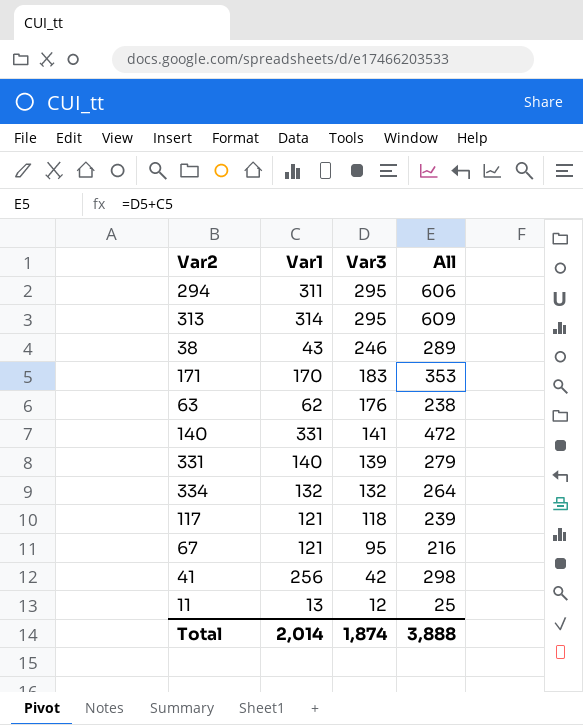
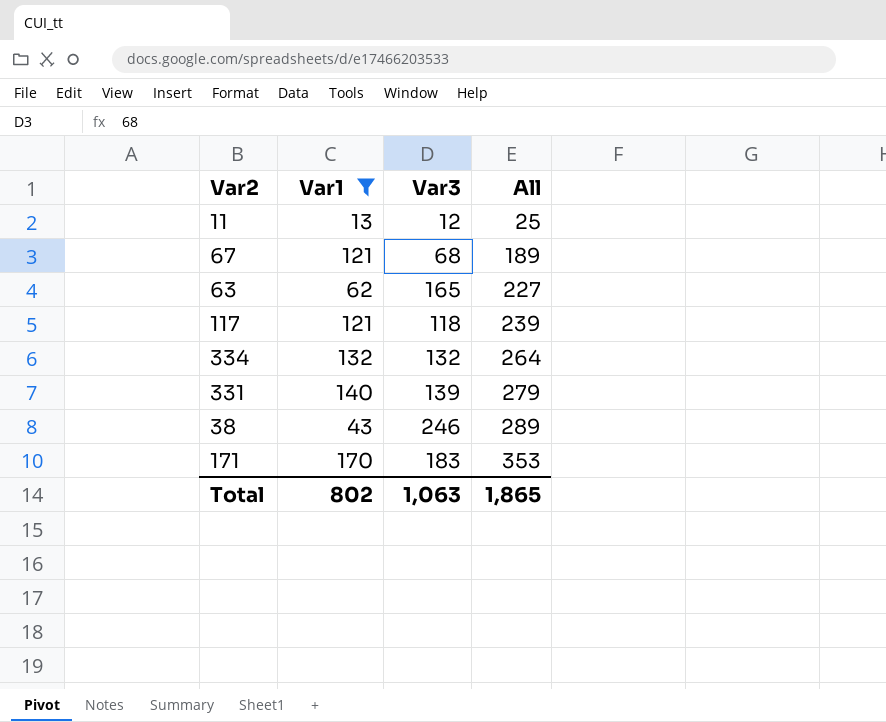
filter: none -> Var1 <= 170
row order: Var3 descending -> All ascending
67 | Var3: 95 -> 68
67 | All: 216 -> 189
63 | Var3: 176 -> 165
63 | All: 238 -> 227
Total | Var1: 2,014 -> 802
Total | Var3: 1,874 -> 1,063
Total | All: 3,888 -> 1,865

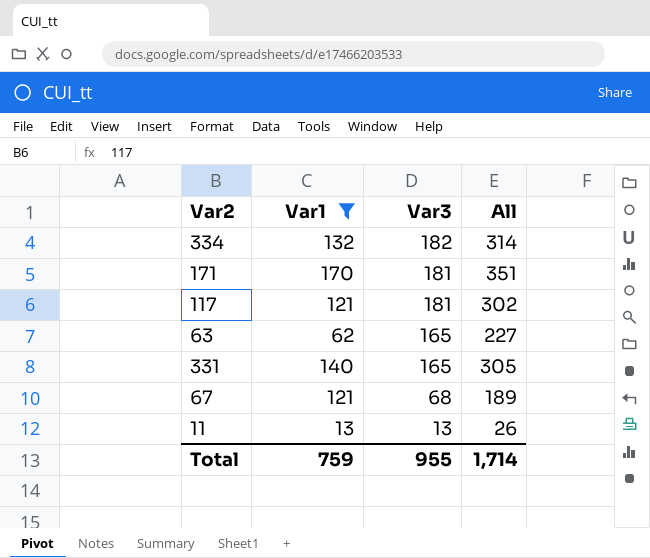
row order: All ascending -> Var3 descending
row 38: 43 | 246 | 289 -> none
334 | Var3: 132 -> 182
334 | All: 264 -> 314
171 | Var3: 183 -> 181
171 | All: 353 -> 351
117 | Var3: 118 -> 181
117 | All: 239 -> 302
331 | Var3: 139 -> 165
331 | All: 279 -> 305
11 | Var3: 12 -> 13
11 | All: 25 -> 26
Total | Var1: 802 -> 759
Total | Var3: 1,063 -> 955
Total | All: 1,865 -> 1,714

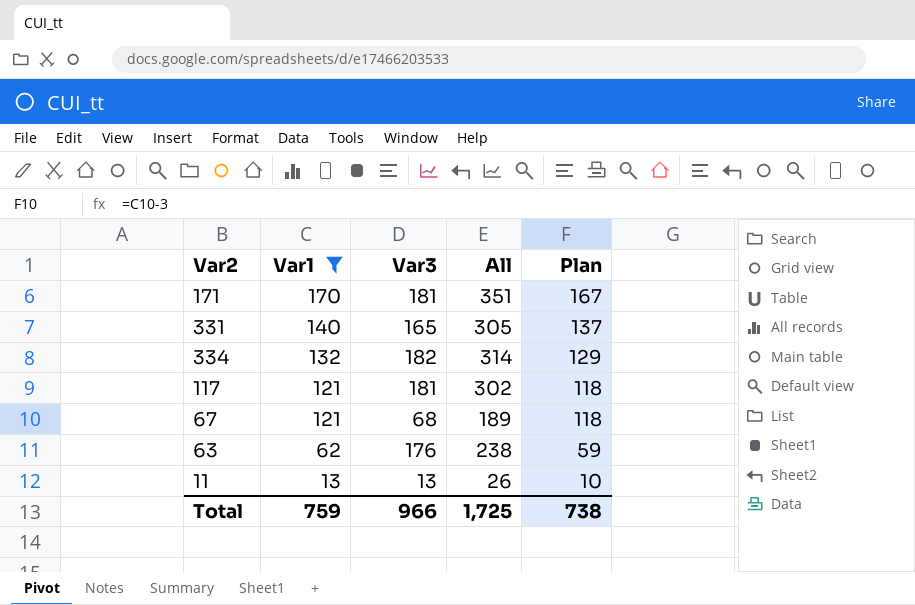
row order: Var3 descending -> Var1 descending
column Plan | formula: none -> [Var1] - 3
63 | Var3: 165 -> 176
63 | All: 227 -> 238
Total | Var3: 955 -> 966
Total | All: 1,714 -> 1,725

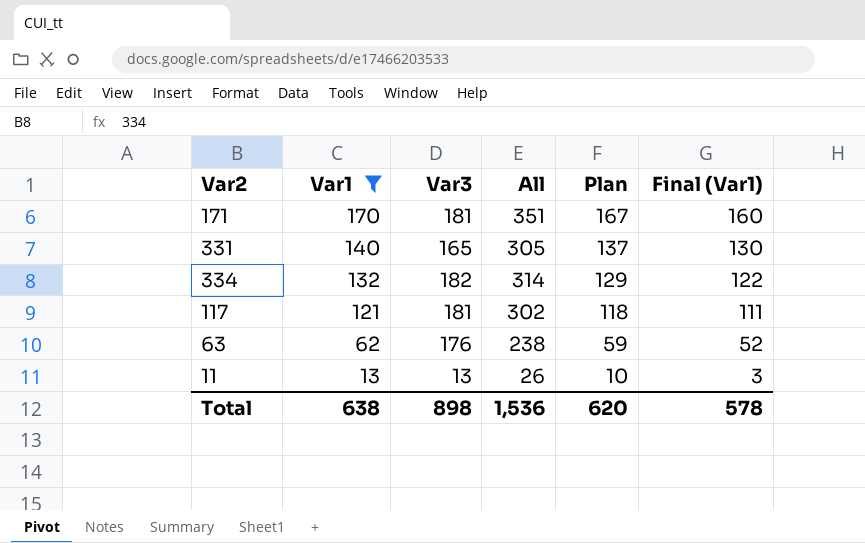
column Final (Var1) | formula: none -> [Var1] - 10
row 67: 121 | 68 | 189 | 118 -> none
Total | Var1: 759 -> 638
Total | Var3: 966 -> 898
Total | All: 1,725 -> 1,536
Total | Plan: 738 -> 620

